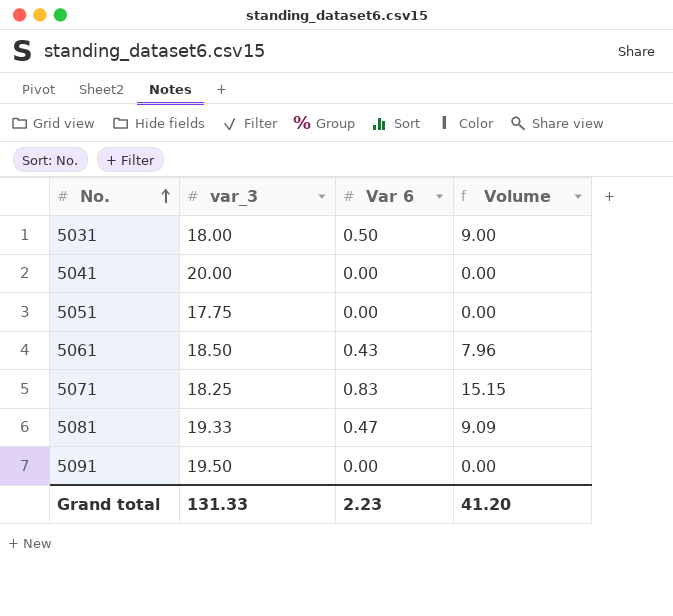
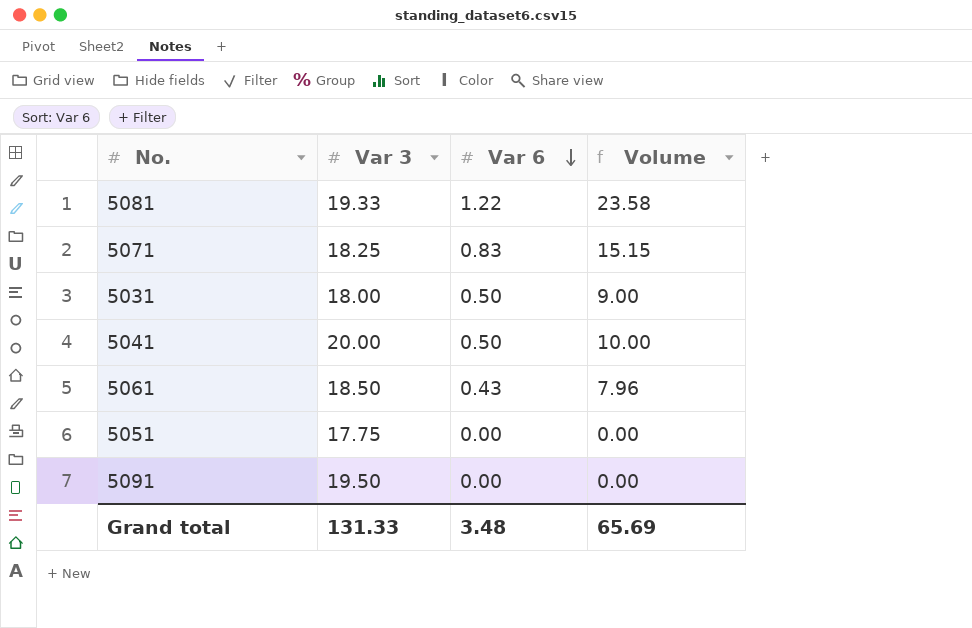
row order: No. ascending -> Var 6 descending
column name: var_3 -> Var 3
5081 | Var 6: 0.47 -> 1.22
5081 | Volume: 9.09 -> 23.58
5041 | Var 6: 0.00 -> 0.50
5041 | Volume: 0.00 -> 10.00
Grand total | Var 6: 2.23 -> 3.48
Grand total | Volume: 41.20 -> 65.69

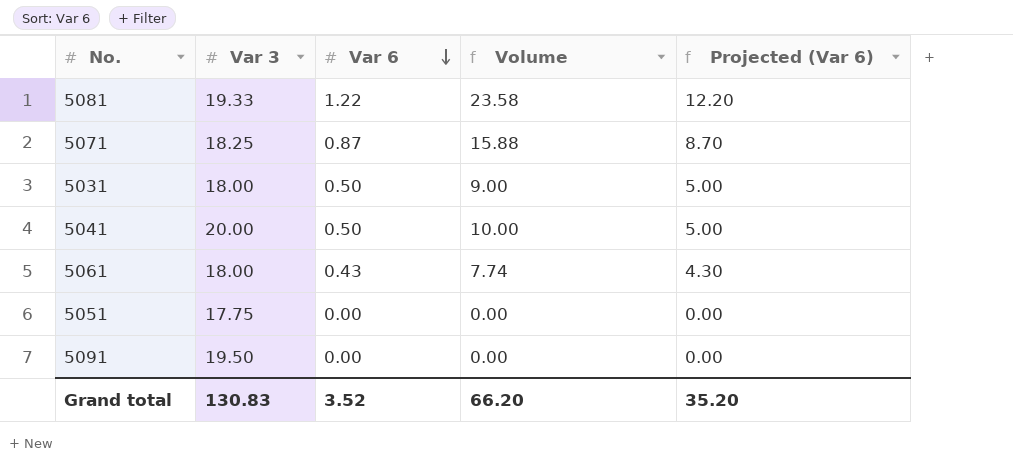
column Projected (Var 6) | formula: none -> [Var 6] * 10
5071 | Var 6: 0.83 -> 0.87
5071 | Volume: 15.15 -> 15.88
5061 | Var 3: 18.50 -> 18.00
5061 | Volume: 7.96 -> 7.74
Grand total | Var 3: 131.33 -> 130.83
Grand total | Var 6: 3.48 -> 3.52
Grand total | Volume: 65.69 -> 66.20

